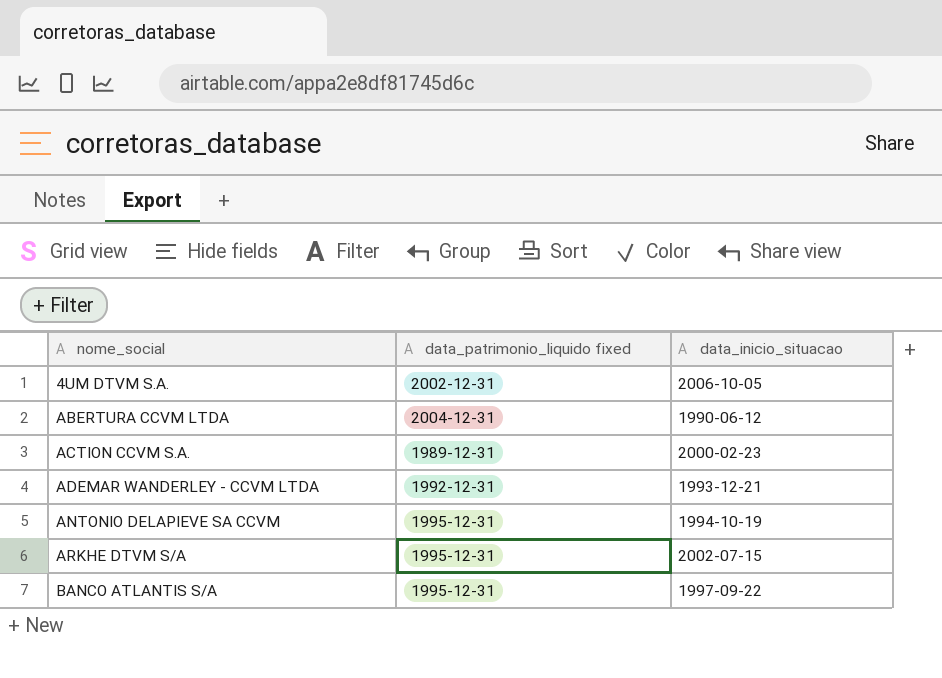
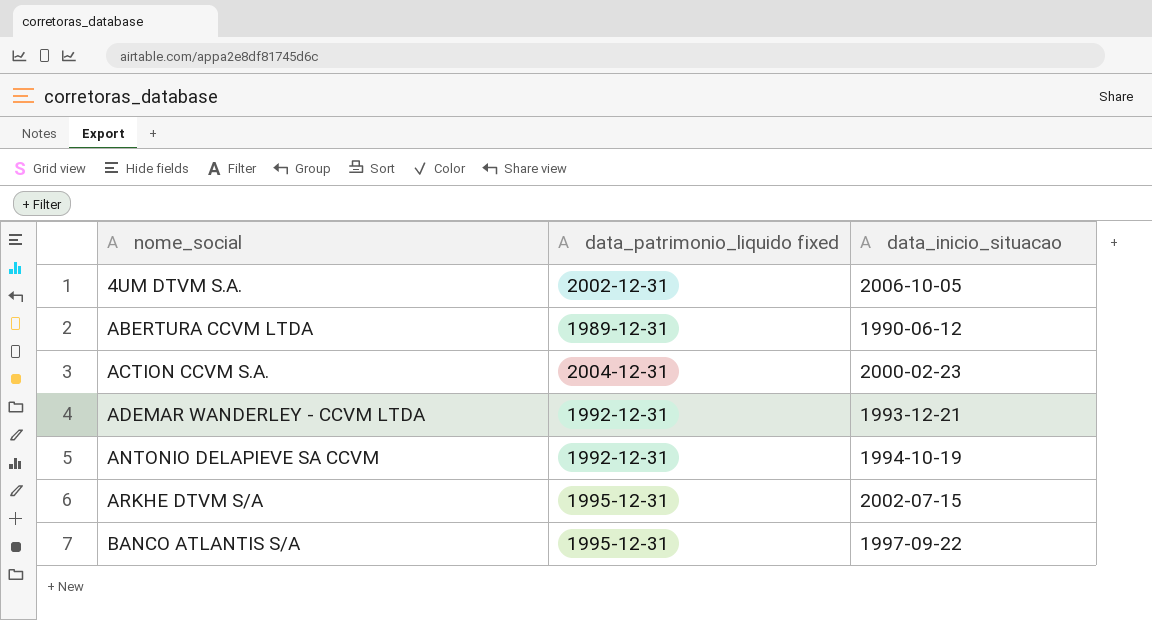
ABERTURA CCVM LTDA | data_patrimonio_liquido fixed: 2004-12-31 -> 1989-12-31
ACTION CCVM S.A. | data_patrimonio_liquido fixed: 1989-12-31 -> 2004-12-31
ANTONIO DELAPIEVE SA CCVM | data_patrimonio_liquido fixed: 1995-12-31 -> 1992-12-31

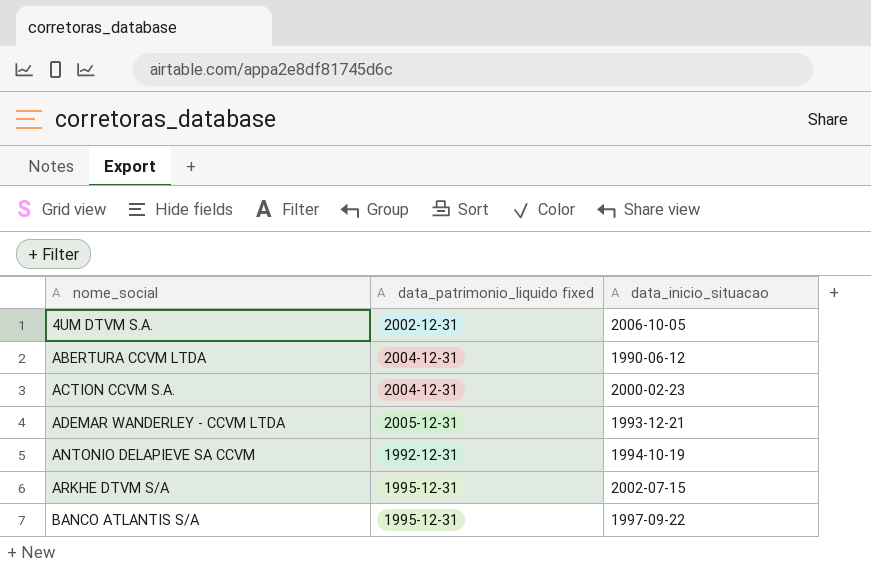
ABERTURA CCVM LTDA | data_patrimonio_liquido fixed: 1989-12-31 -> 2004-12-31
ADEMAR WANDERLEY - CCVM LTDA | data_patrimonio_liquido fixed: 1992-12-31 -> 2005-12-31

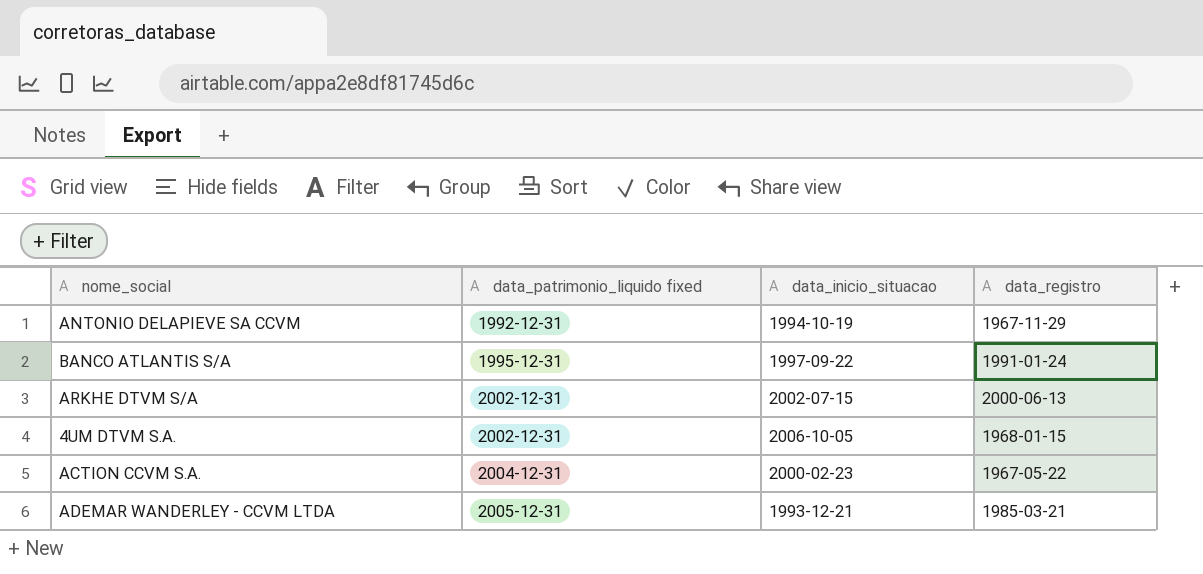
row order: nome_social ascending -> data_patrimonio_liquido fixed ascending
column data_registro | position: none -> 4
row ABERTURA CCVM LTDA: 2004-12-31 | 1990-06-12 -> none
ARKHE DTVM S/A | data_patrimonio_liquido fixed: 1995-12-31 -> 2002-12-31

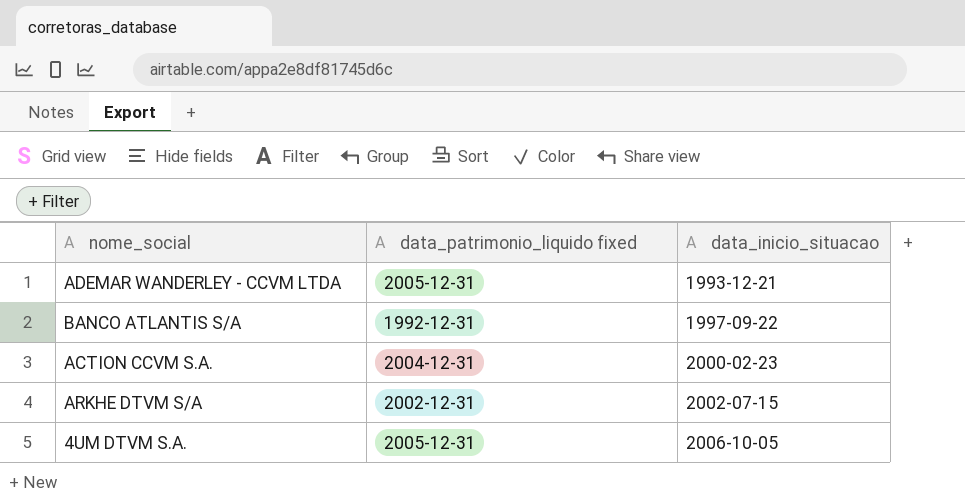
row order: data_patrimonio_liquido fixed ascending -> data_inicio_situacao ascending
column data_registro | position: 4 -> none
row ANTONIO DELAPIEVE SA CCVM: 1992-12-31 | 1994-10-19 | 1967-11-29 -> none
BANCO ATLANTIS S/A | data_patrimonio_liquido fixed: 1995-12-31 -> 1992-12-31
4UM DTVM S.A. | data_patrimonio_liquido fixed: 2002-12-31 -> 2005-12-31

